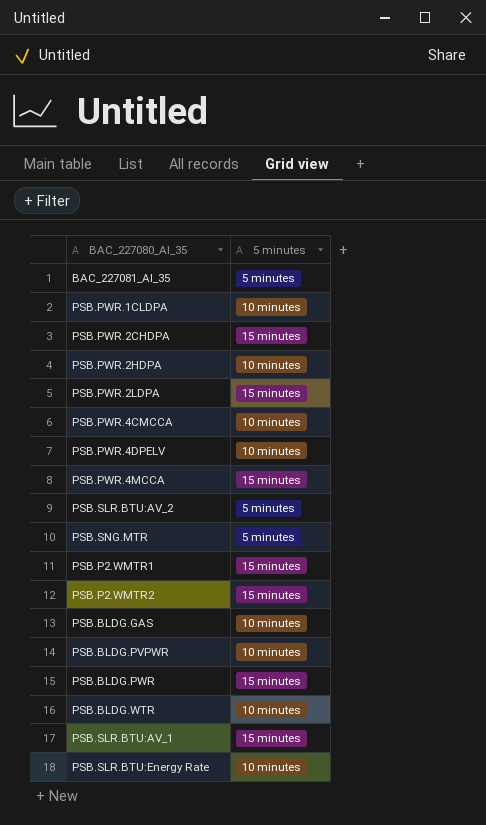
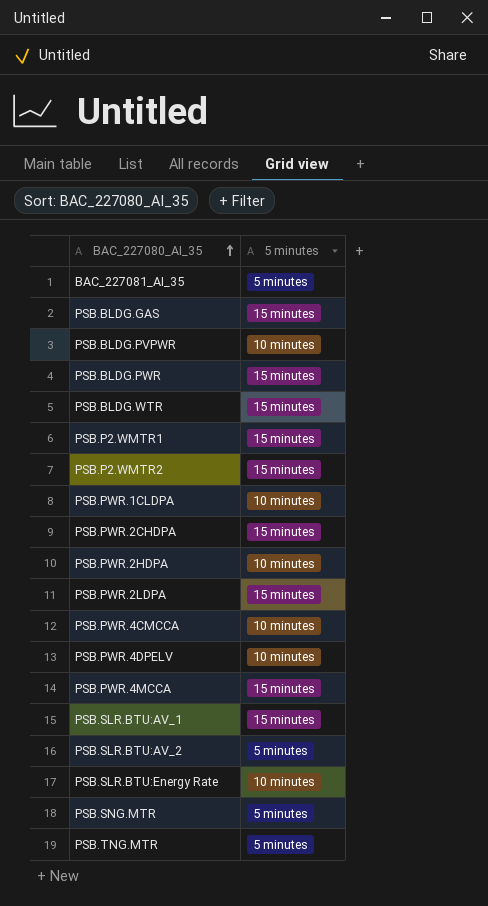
row order: none -> BAC_227080_AI_35 ascending
PSB.BLDG.GAS | 5 minutes: 10 minutes -> 15 minutes
PSB.BLDG.WTR | 5 minutes: 10 minutes -> 15 minutes
row PSB.TNG.MTR: none -> 5 minutes

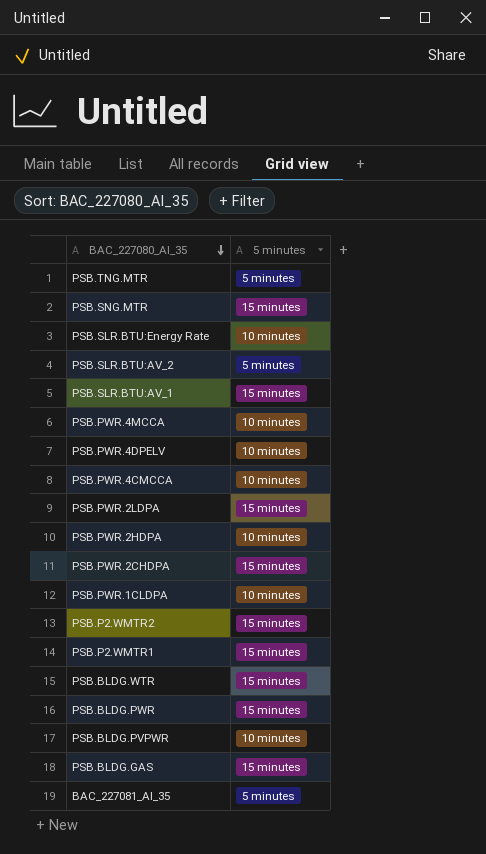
row order: BAC_227080_AI_35 ascending -> BAC_227080_AI_35 descending
PSB.SNG.MTR | 5 minutes: 5 minutes -> 15 minutes
PSB.PWR.4MCCA | 5 minutes: 15 minutes -> 10 minutes

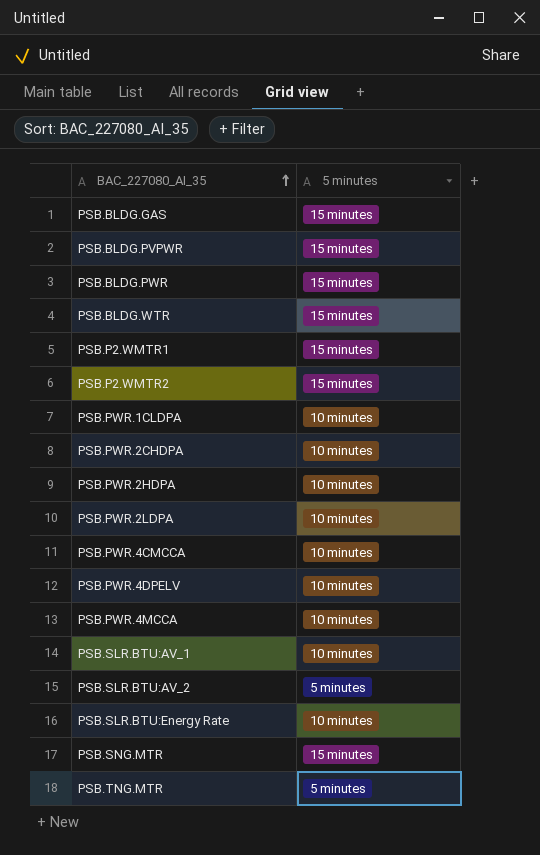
row order: BAC_227080_AI_35 descending -> BAC_227080_AI_35 ascending
row BAC_227081_AI_35: 5 minutes -> none
PSB.BLDG.PVPWR | 5 minutes: 10 minutes -> 15 minutes
PSB.PWR.2CHDPA | 5 minutes: 15 minutes -> 10 minutes
PSB.PWR.2LDPA | 5 minutes: 15 minutes -> 10 minutes
PSB.SLR.BTU:AV_1 | 5 minutes: 15 minutes -> 10 minutes

